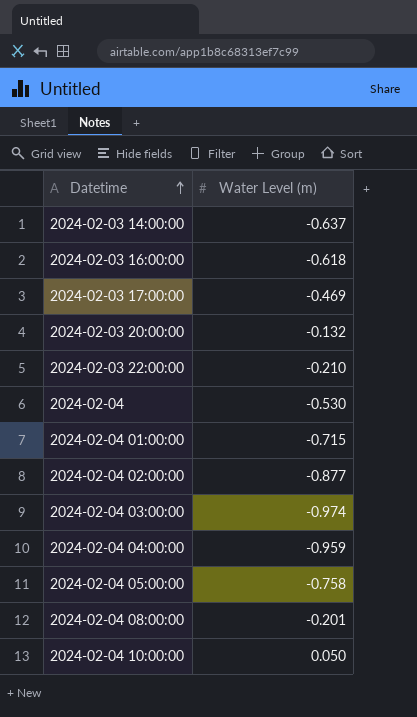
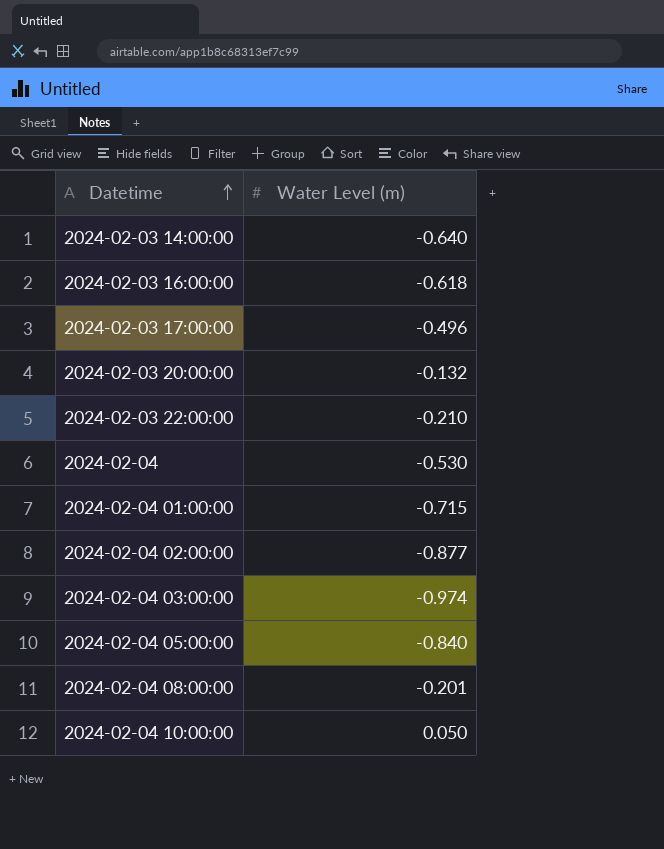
row 2024-02-04 04:00:00: -0.959 -> none
2024-02-03 14:00:00 | Water Level (m): -0.637 -> -0.640
2024-02-03 17:00:00 | Water Level (m): -0.469 -> -0.496
2024-02-04 05:00:00 | Water Level (m): -0.758 -> -0.840

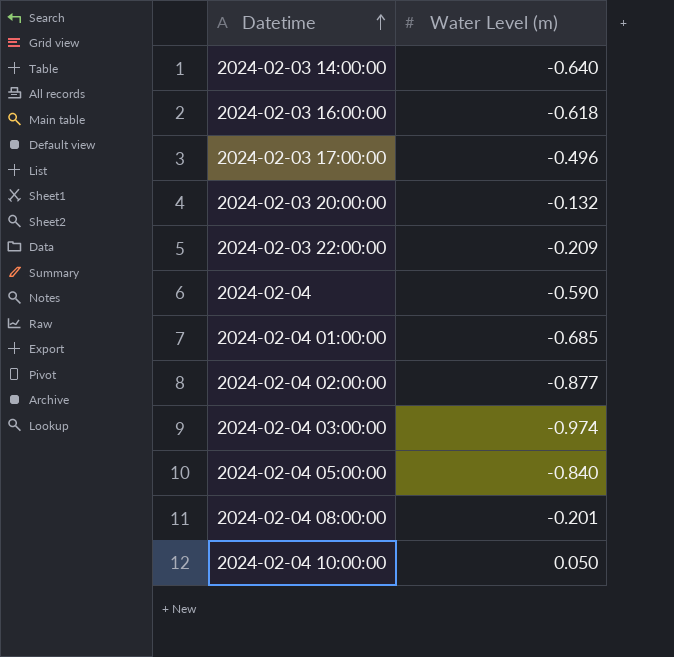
2024-02-03 22:00:00 | Water Level (m): -0.210 -> -0.209
2024-02-04 | Water Level (m): -0.530 -> -0.590
2024-02-04 01:00:00 | Water Level (m): -0.715 -> -0.685

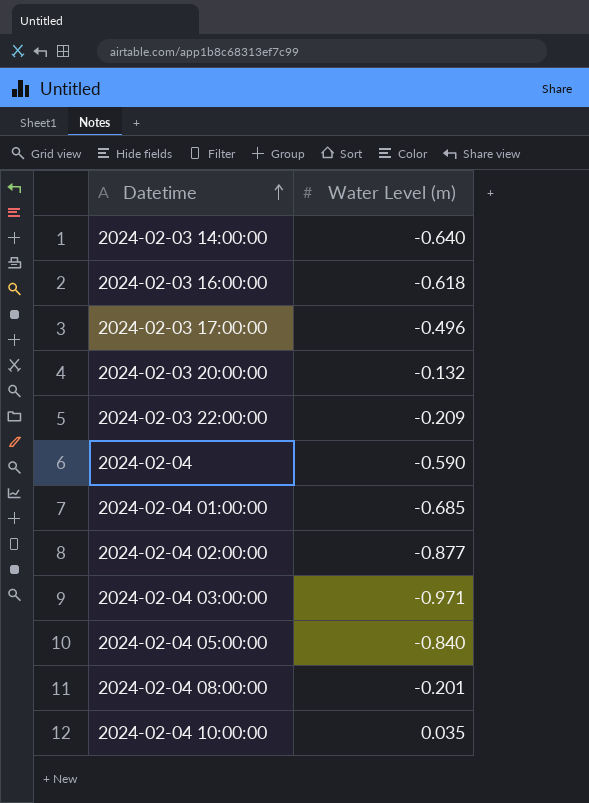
2024-02-04 03:00:00 | Water Level (m): -0.974 -> -0.971
2024-02-04 10:00:00 | Water Level (m): 0.050 -> 0.035

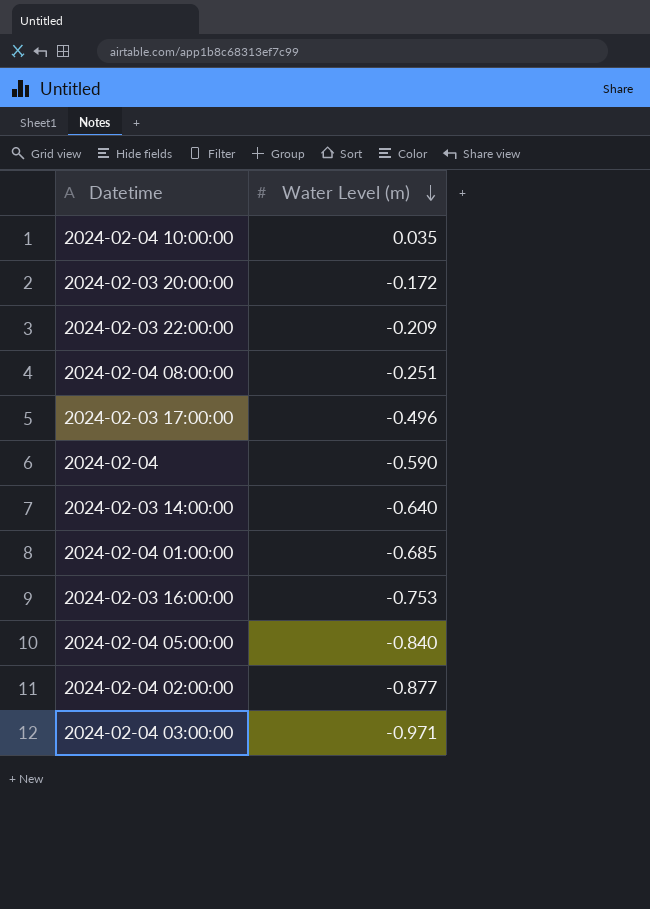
row order: Datetime ascending -> Water Level (m) descending
2024-02-03 20:00:00 | Water Level (m): -0.132 -> -0.172
2024-02-04 08:00:00 | Water Level (m): -0.201 -> -0.251
2024-02-03 16:00:00 | Water Level (m): -0.618 -> -0.753

